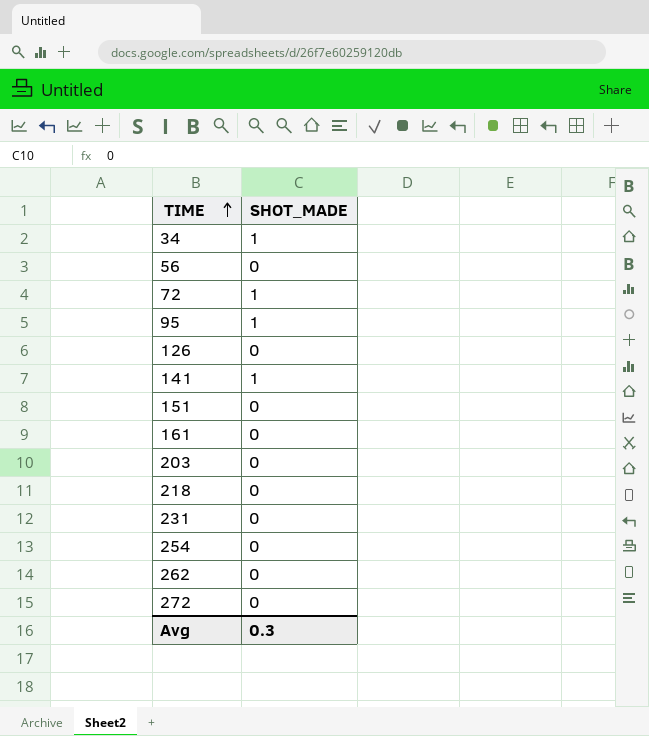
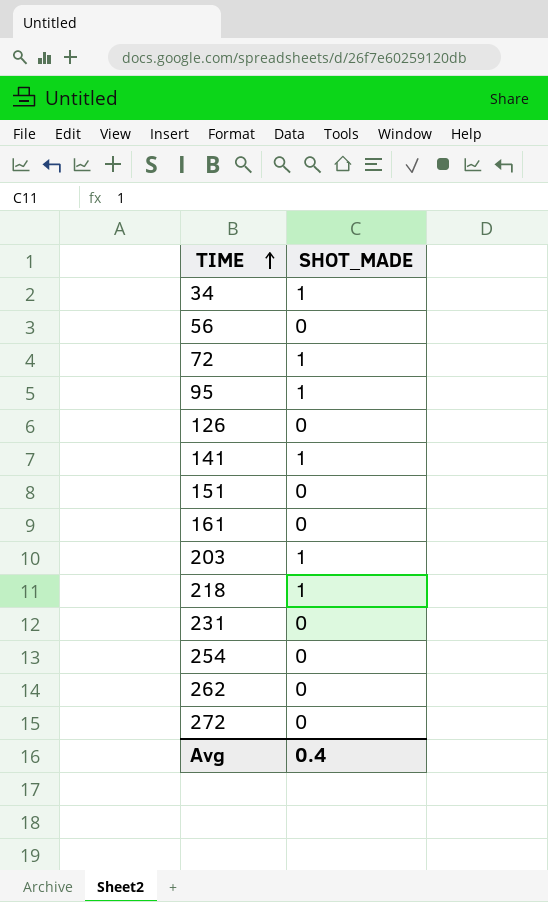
203 | SHOT_MADE: 0 -> 1
218 | SHOT_MADE: 0 -> 1
Avg | SHOT_MADE: 0.3 -> 0.4

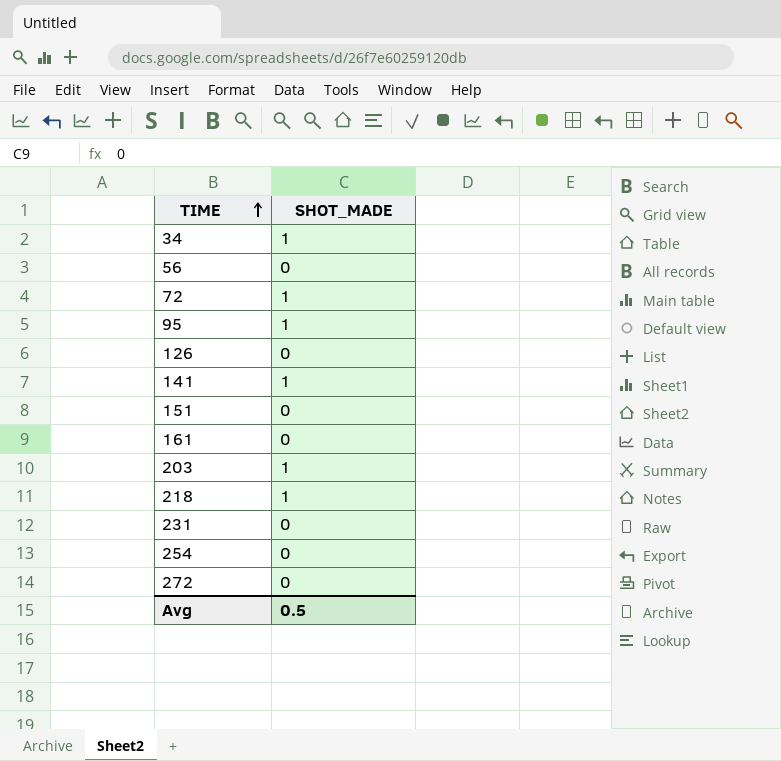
row 262: 0 -> none
Avg | SHOT_MADE: 0.4 -> 0.5

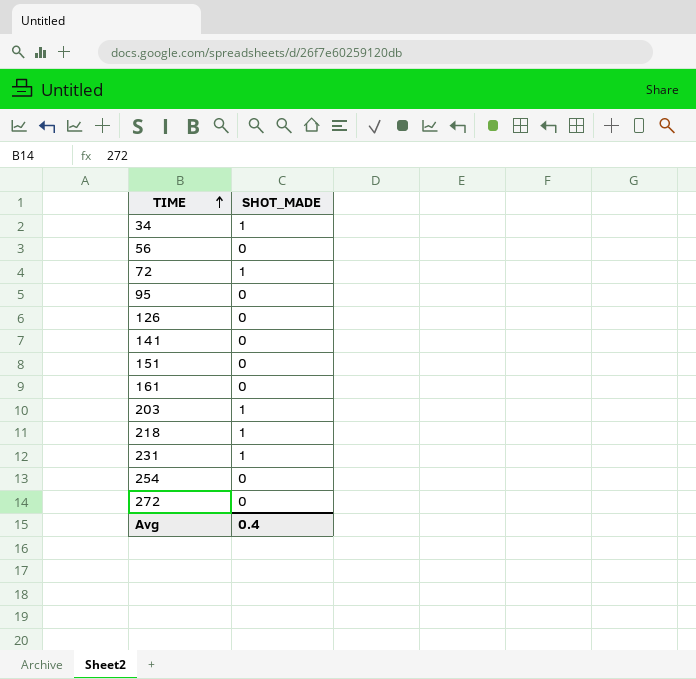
95 | SHOT_MADE: 1 -> 0
141 | SHOT_MADE: 1 -> 0
231 | SHOT_MADE: 0 -> 1
Avg | SHOT_MADE: 0.5 -> 0.4

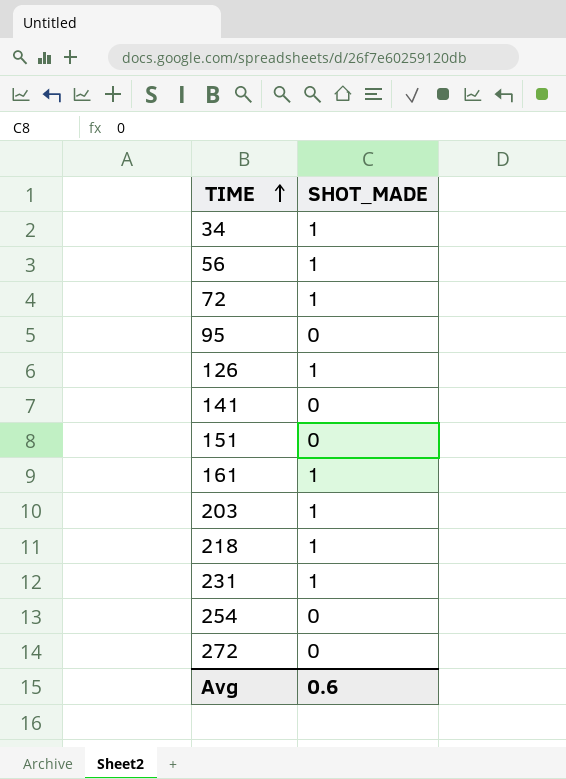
56 | SHOT_MADE: 0 -> 1
126 | SHOT_MADE: 0 -> 1
161 | SHOT_MADE: 0 -> 1
Avg | SHOT_MADE: 0.4 -> 0.6

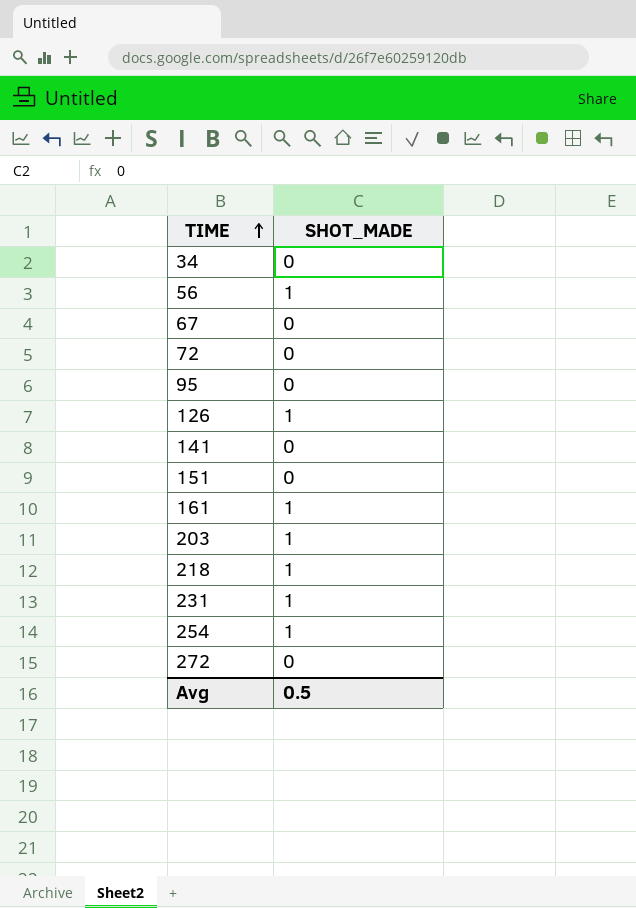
34 | SHOT_MADE: 1 -> 0
row 67: none -> 0
72 | SHOT_MADE: 1 -> 0
254 | SHOT_MADE: 0 -> 1
Avg | SHOT_MADE: 0.6 -> 0.5

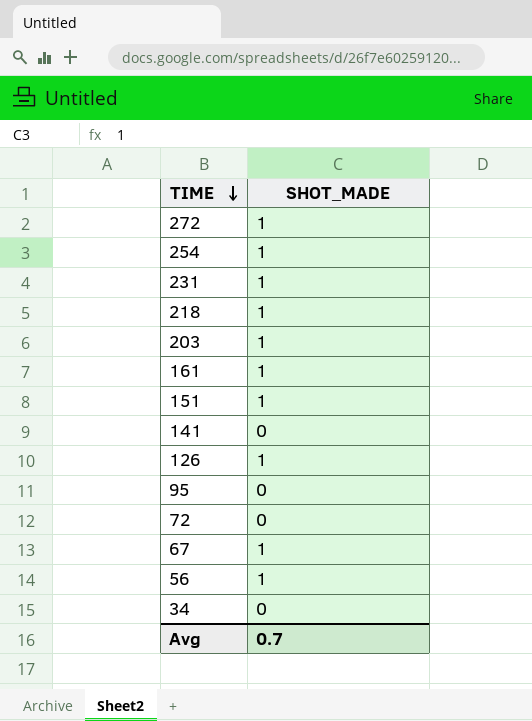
row order: TIME ascending -> TIME descending
272 | SHOT_MADE: 0 -> 1
151 | SHOT_MADE: 0 -> 1
67 | SHOT_MADE: 0 -> 1
Avg | SHOT_MADE: 0.5 -> 0.7

